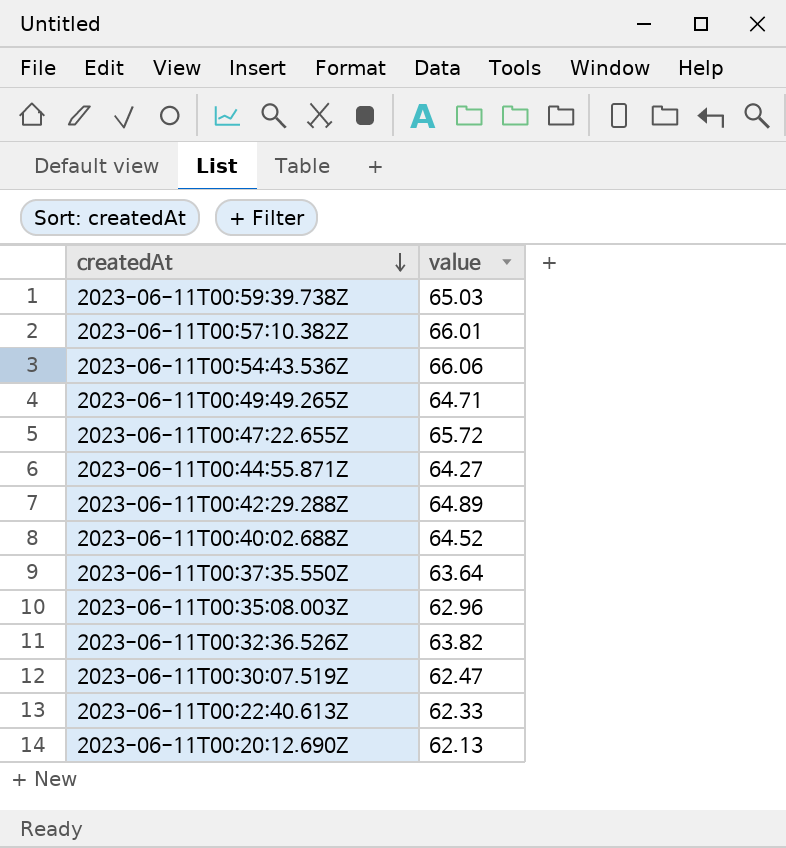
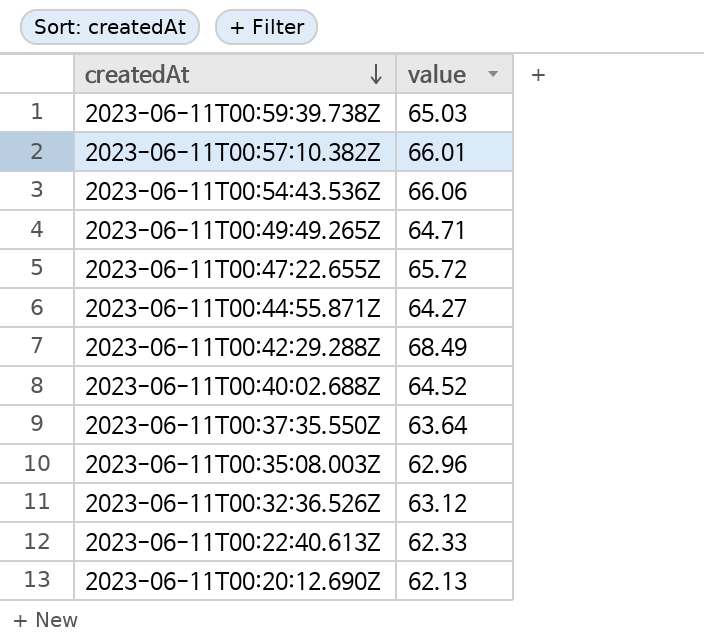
row 2023-06-11T00:30:07.519Z: 62.47 -> none
2023-06-11T00:42:29.288Z | value: 64.89 -> 68.49
2023-06-11T00:32:36.526Z | value: 63.82 -> 63.12

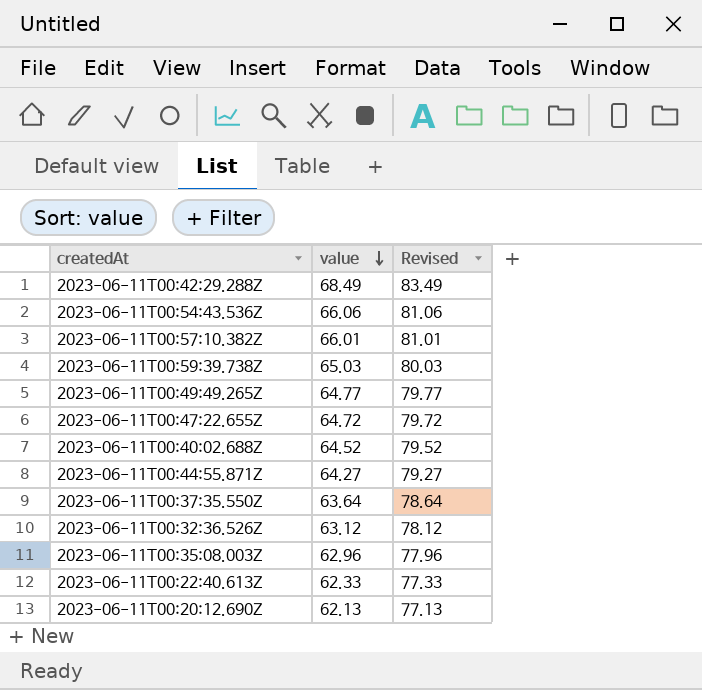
row order: createdAt descending -> value descending
column Revised | formula: none -> [value] + 15
2023-06-11T00:49:49.265Z | value: 64.71 -> 64.77
2023-06-11T00:47:22.655Z | value: 65.72 -> 64.72

